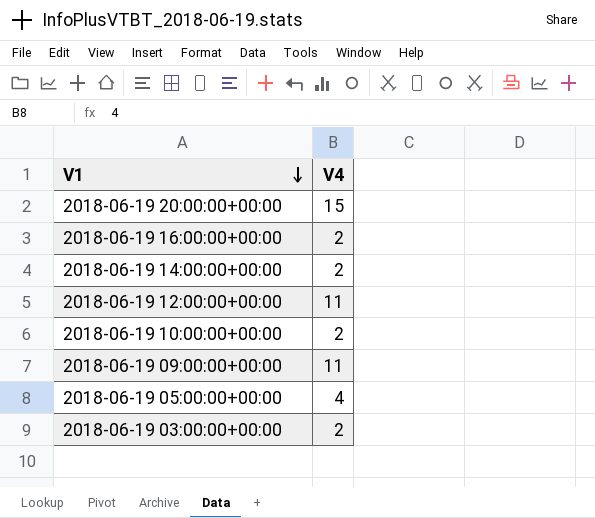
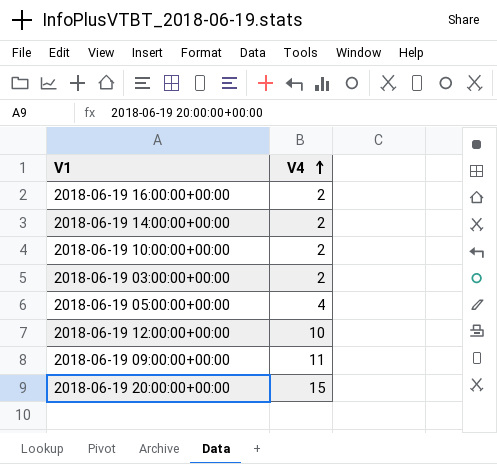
row order: V1 descending -> V4 ascending
2018-06-19 12:00:00+00:00 | V4: 11 -> 10

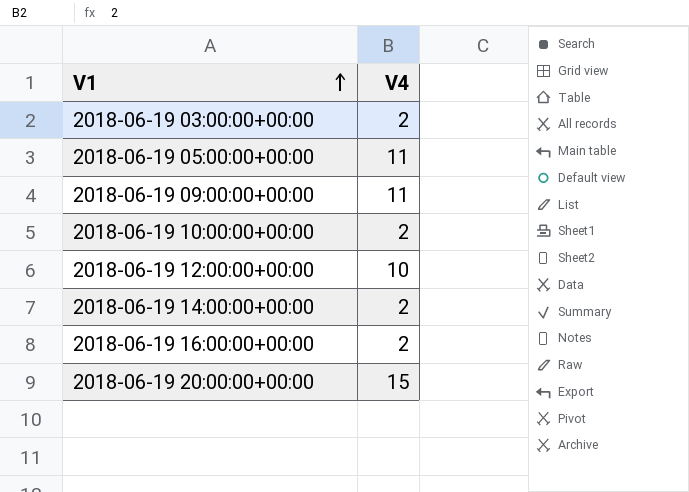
row order: V4 ascending -> V1 ascending
2018-06-19 05:00:00+00:00 | V4: 4 -> 11

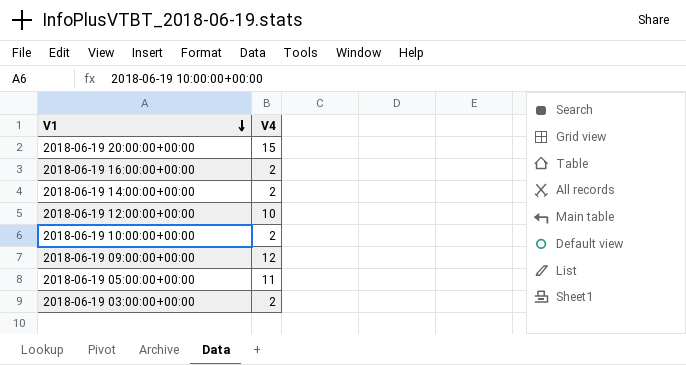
row order: V1 ascending -> V1 descending
2018-06-19 09:00:00+00:00 | V4: 11 -> 12

